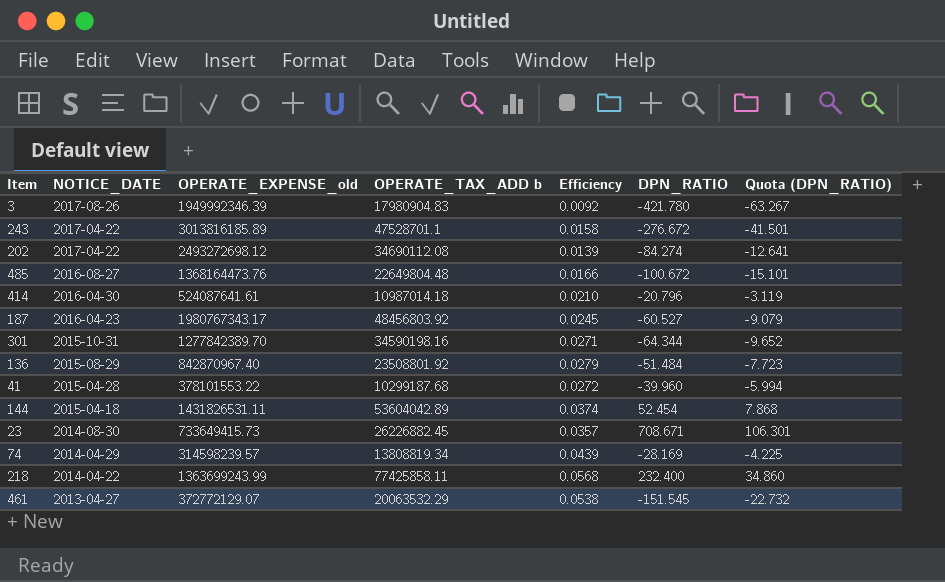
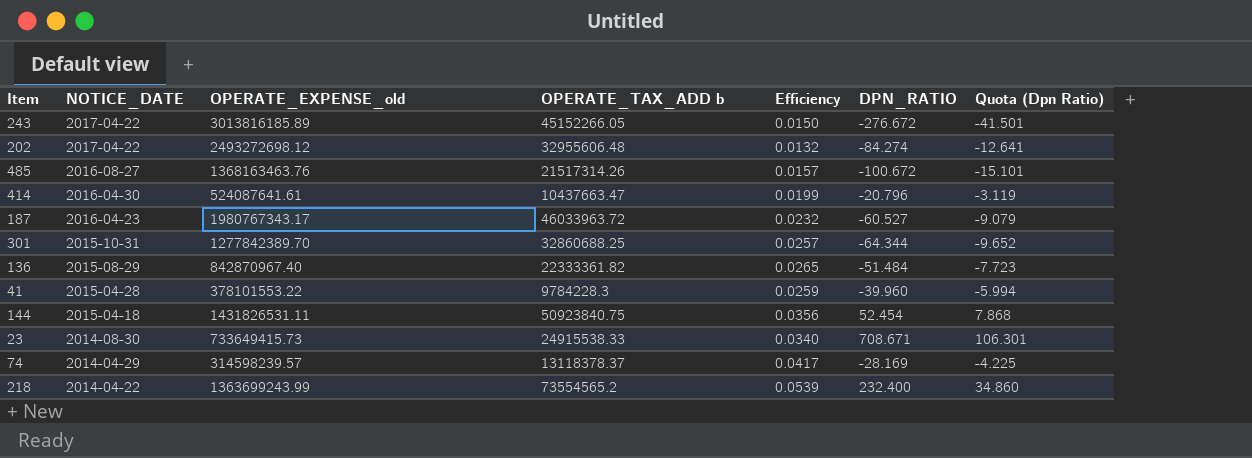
column name: Quota (DPN_RATIO) -> Quota (Dpn Ratio)
row 3: 2017-08-26 | 1949992346.39 | 17980904.83 | 0.0092 | -421.780 | -63.267 -> none
row 461: 2013-04-27 | 372772129.07 | 20063532.29 | 0.0538 | -151.545 | -22.732 -> none
243 | OPERATE_TAX_ADD b: 47528701.1 -> 45152266.05
243 | Efficiency: 0.0158 -> 0.0150
202 | OPERATE_TAX_ADD b: 34690112.08 -> 32955606.48
202 | Efficiency: 0.0139 -> 0.0132
485 | OPERATE_EXPENSE_old: 1368164473.76 -> 1368163463.76
485 | OPERATE_TAX_ADD b: 22649804.48 -> 21517314.26
485 | Efficiency: 0.0166 -> 0.0157
414 | OPERATE_TAX_ADD b: 10987014.18 -> 10437663.47
414 | Efficiency: 0.0210 -> 0.0199
187 | OPERATE_TAX_ADD b: 48456803.92 -> 46033963.72
187 | Efficiency: 0.0245 -> 0.0232
301 | OPERATE_TAX_ADD b: 34590198.16 -> 32860688.25
301 | Efficiency: 0.0271 -> 0.0257
136 | OPERATE_TAX_ADD b: 23508801.92 -> 22333361.82
136 | Efficiency: 0.0279 -> 0.0265
41 | OPERATE_TAX_ADD b: 10299187.68 -> 9784228.3
41 | Efficiency: 0.0272 -> 0.0259
144 | OPERATE_TAX_ADD b: 53604042.89 -> 50923840.75
144 | Efficiency: 0.0374 -> 0.0356
23 | OPERATE_TAX_ADD b: 26226882.45 -> 24915538.33
23 | Efficiency: 0.0357 -> 0.0340
74 | OPERATE_TAX_ADD b: 13808819.34 -> 13118378.37
74 | Efficiency: 0.0439 -> 0.0417
218 | OPERATE_TAX_ADD b: 77425858.11 -> 73554565.2
218 | Efficiency: 0.0568 -> 0.0539

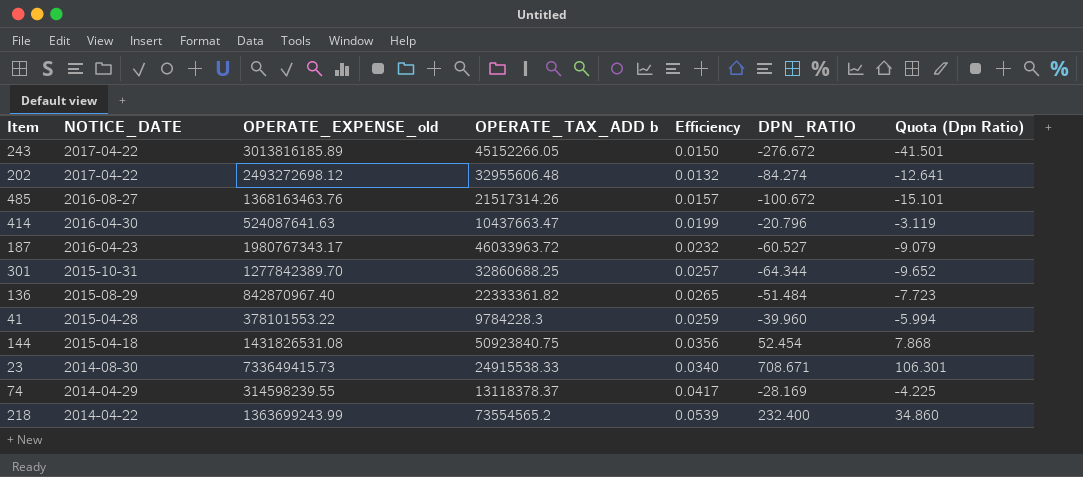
414 | OPERATE_EXPENSE_old: 524087641.61 -> 524087641.63
144 | OPERATE_EXPENSE_old: 1431826531.11 -> 1431826531.08
74 | OPERATE_EXPENSE_old: 314598239.57 -> 314598239.55

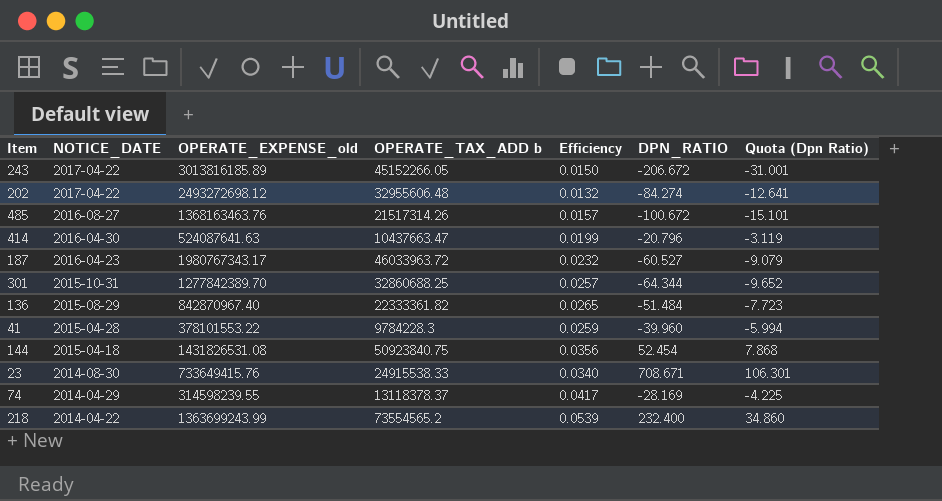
243 | DPN_RATIO: -276.672 -> -206.672
243 | Quota (Dpn Ratio): -41.501 -> -31.001
23 | OPERATE_EXPENSE_old: 733649415.73 -> 733649415.76

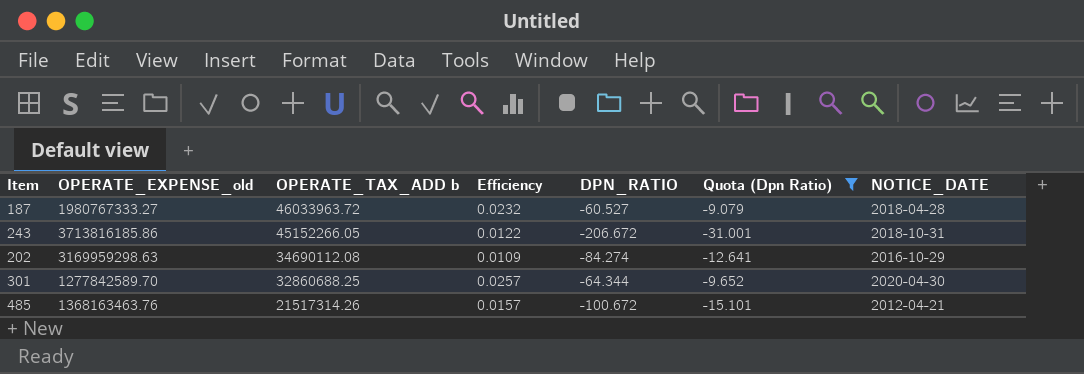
filter: none -> Quota (Dpn Ratio) <= -9.079
row order: NOTICE_DATE descending -> OPERATE_TAX_ADD b descending
column NOTICE_DATE | position: 2 -> 7
187 | OPERATE_EXPENSE_old: 1980767343.17 -> 1980767333.27
187 | NOTICE_DATE: 2016-04-23 -> 2018-04-28
243 | OPERATE_EXPENSE_old: 3013816185.89 -> 3713816185.86
243 | Efficiency: 0.0150 -> 0.0122
243 | NOTICE_DATE: 2017-04-22 -> 2018-10-31
202 | OPERATE_EXPENSE_old: 2493272698.12 -> 3169959298.63
202 | OPERATE_TAX_ADD b: 32955606.48 -> 34690112.08
202 | Efficiency: 0.0132 -> 0.0109
202 | NOTICE_DATE: 2017-04-22 -> 2016-10-29
301 | OPERATE_EXPENSE_old: 1277842389.70 -> 1277842589.70
301 | NOTICE_DATE: 2015-10-31 -> 2020-04-30
485 | NOTICE_DATE: 2016-08-27 -> 2012-04-21

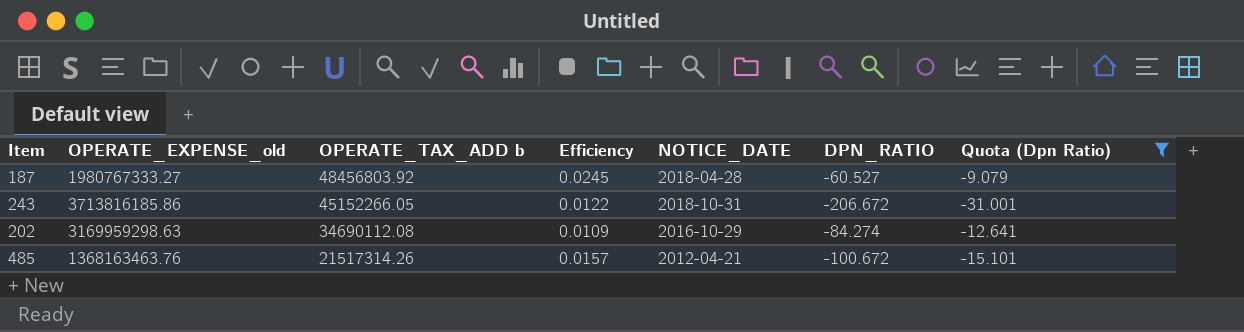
column NOTICE_DATE | position: 7 -> 5
row 301: 1277842589.70 | 32860688.25 | 0.0257 | -64.344 | -9.652 | 2020-04-30 -> none
187 | OPERATE_TAX_ADD b: 46033963.72 -> 48456803.92
187 | Efficiency: 0.0232 -> 0.0245

